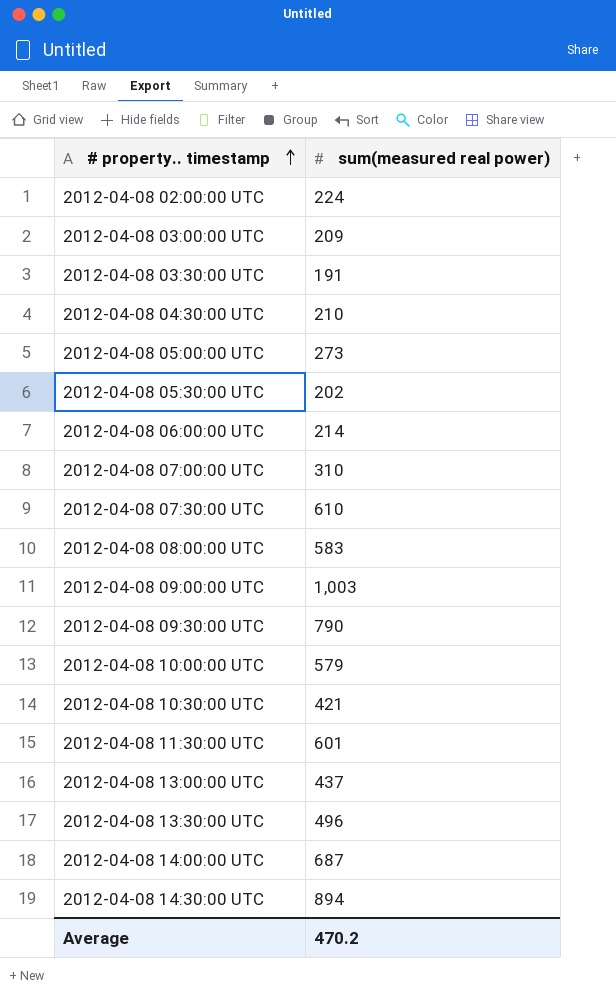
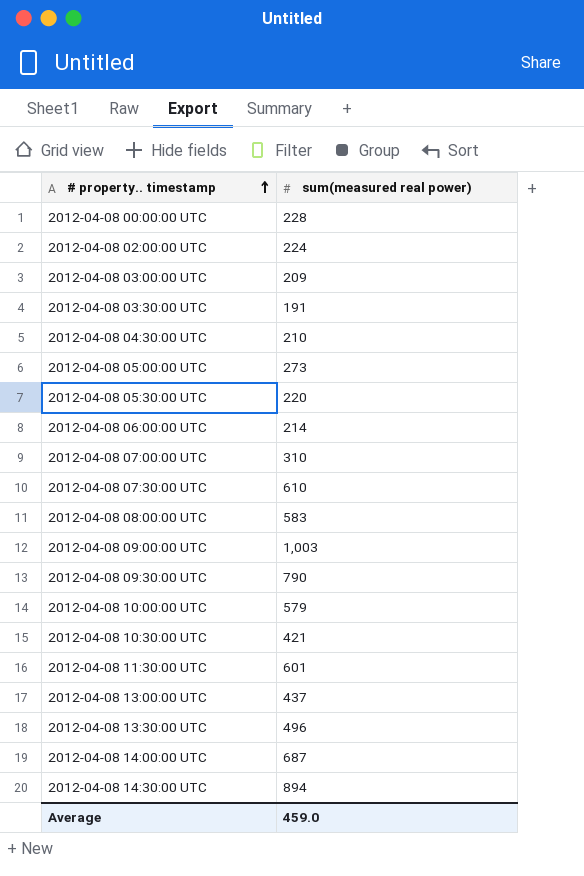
row 2012-04-08 00:00:00 UTC: none -> 228
2012-04-08 05:30:00 UTC | sum(measured real power): 202 -> 220
Average | sum(measured real power): 470.2 -> 459.0

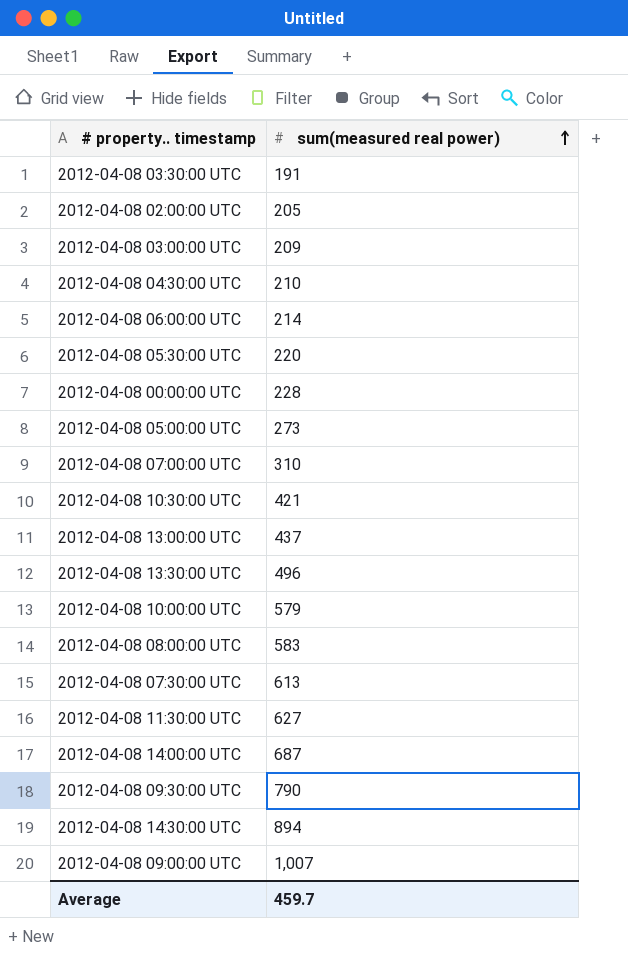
row order: # property.. timestamp ascending -> sum(measured real power) ascending
2012-04-08 02:00:00 UTC | sum(measured real power): 224 -> 205
2012-04-08 07:30:00 UTC | sum(measured real power): 610 -> 613
2012-04-08 11:30:00 UTC | sum(measured real power): 601 -> 627
2012-04-08 09:00:00 UTC | sum(measured real power): 1,003 -> 1,007
Average | sum(measured real power): 459.0 -> 459.7

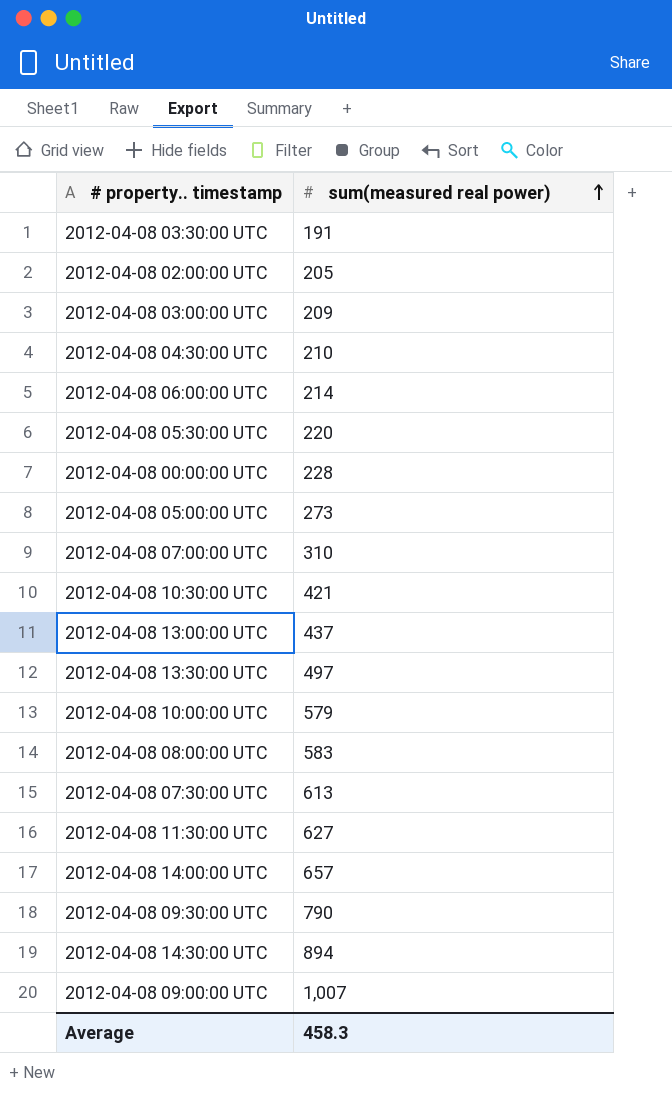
2012-04-08 13:30:00 UTC | sum(measured real power): 496 -> 497
2012-04-08 14:00:00 UTC | sum(measured real power): 687 -> 657
Average | sum(measured real power): 459.7 -> 458.3

